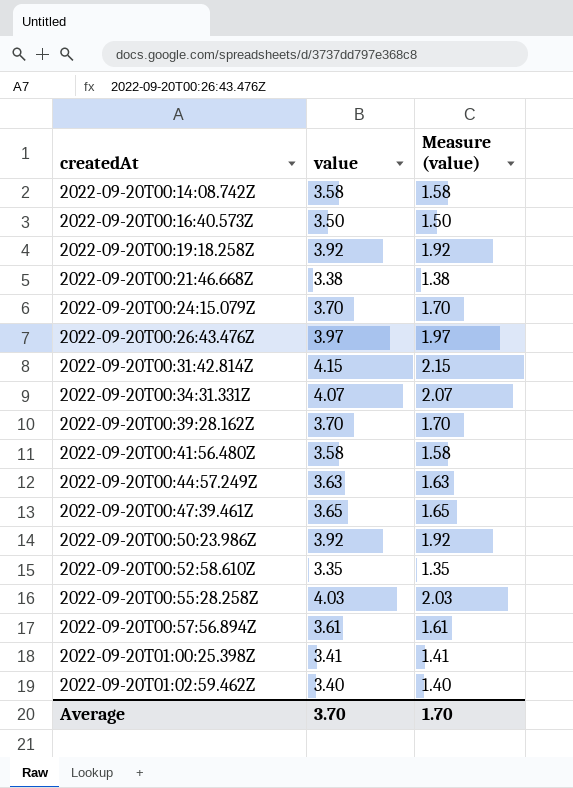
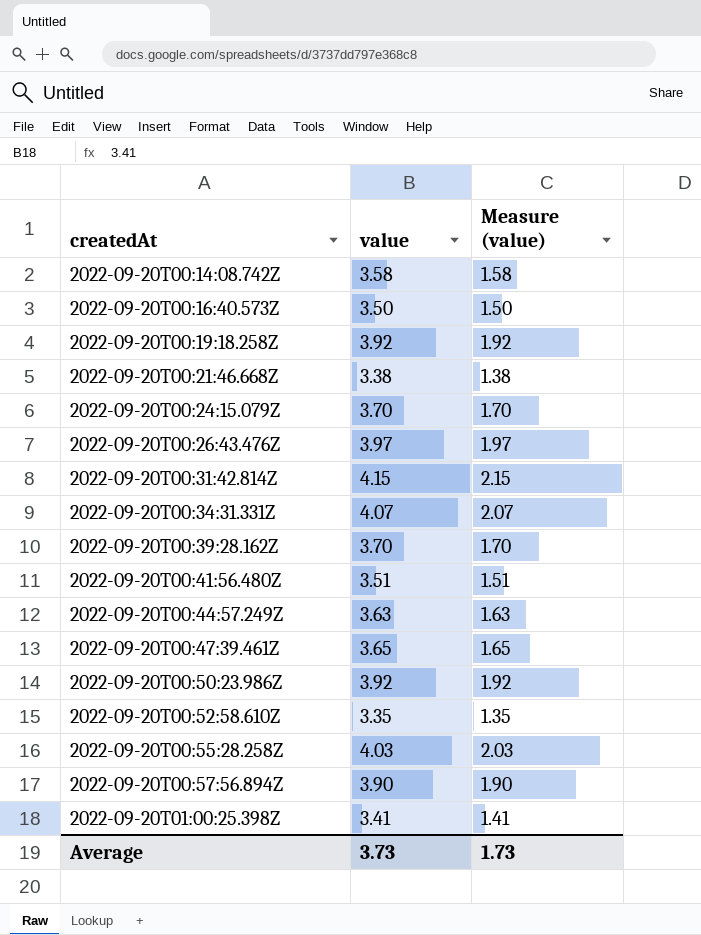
row 2022-09-20T01:02:59.462Z: 3.40 | 1.40 -> none
2022-09-20T00:41:56.480Z | value: 3.58 -> 3.51
2022-09-20T00:41:56.480Z | Measure (value): 1.58 -> 1.51
2022-09-20T00:57:56.894Z | value: 3.61 -> 3.90
2022-09-20T00:57:56.894Z | Measure (value): 1.61 -> 1.90
Average | value: 3.70 -> 3.73
Average | Measure (value): 1.70 -> 1.73

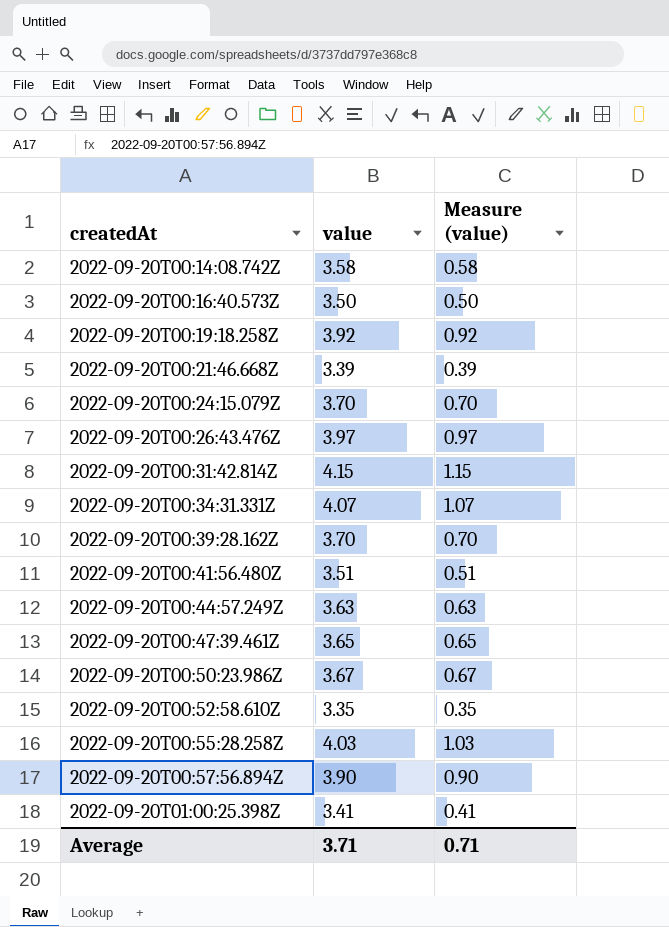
column Measure (value) | formula: [value] - 2 -> [value] - 3
2022-09-20T00:21:46.668Z | value: 3.38 -> 3.39
2022-09-20T00:50:23.986Z | value: 3.92 -> 3.67
Average | value: 3.73 -> 3.71
Average | Measure (value): 1.73 -> 0.71

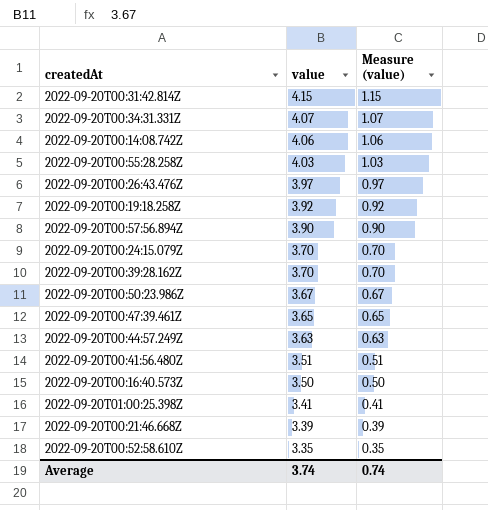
row order: createdAt ascending -> value descending
2022-09-20T00:14:08.742Z | value: 3.58 -> 4.06
2022-09-20T00:14:08.742Z | Measure (value): 0.58 -> 1.06
Average | value: 3.71 -> 3.74
Average | Measure (value): 0.71 -> 0.74

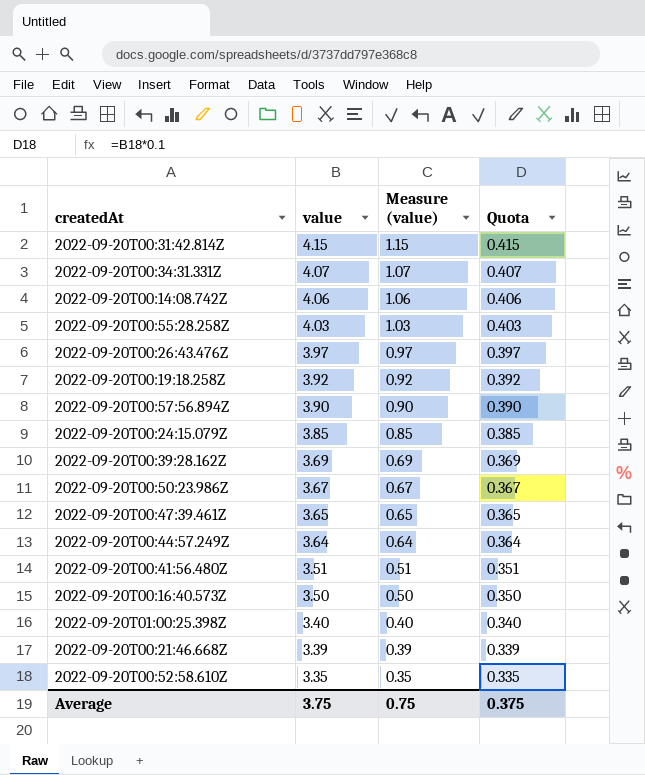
column Quota | formula: none -> [value] * 0.1
2022-09-20T00:24:15.079Z | value: 3.70 -> 3.85
2022-09-20T00:24:15.079Z | Measure (value): 0.70 -> 0.85
2022-09-20T00:39:28.162Z | value: 3.70 -> 3.69
2022-09-20T00:39:28.162Z | Measure (value): 0.70 -> 0.69
2022-09-20T00:44:57.249Z | value: 3.63 -> 3.64
2022-09-20T00:44:57.249Z | Measure (value): 0.63 -> 0.64
2022-09-20T01:00:25.398Z | value: 3.41 -> 3.40
2022-09-20T01:00:25.398Z | Measure (value): 0.41 -> 0.40
Average | value: 3.74 -> 3.75
Average | Measure (value): 0.74 -> 0.75

